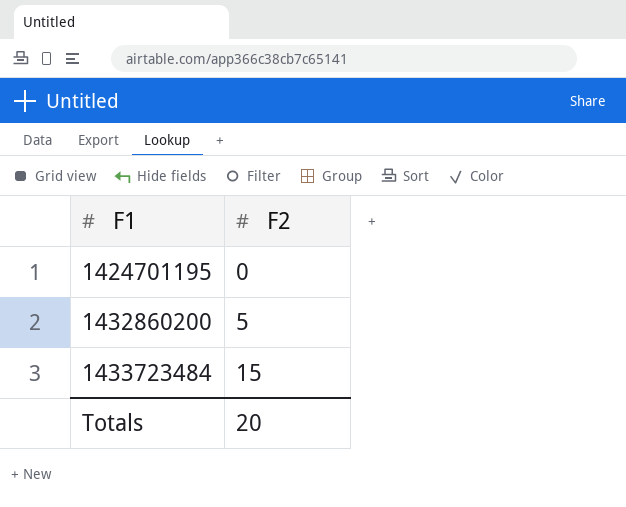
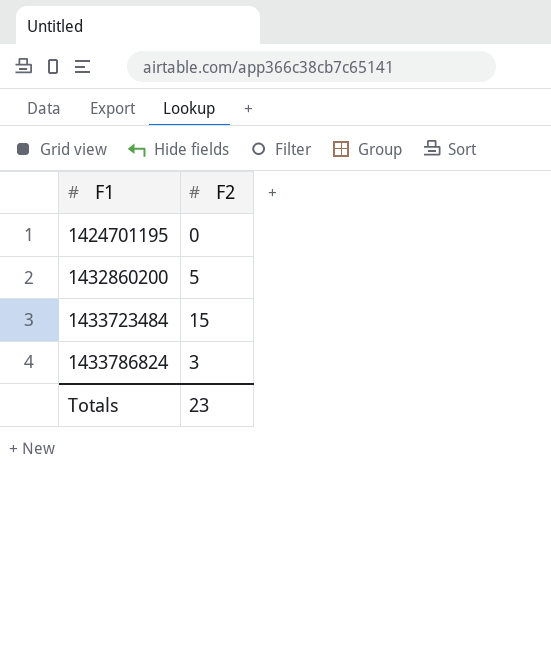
row 1433786824: none -> 3
Totals | F2: 20 -> 23

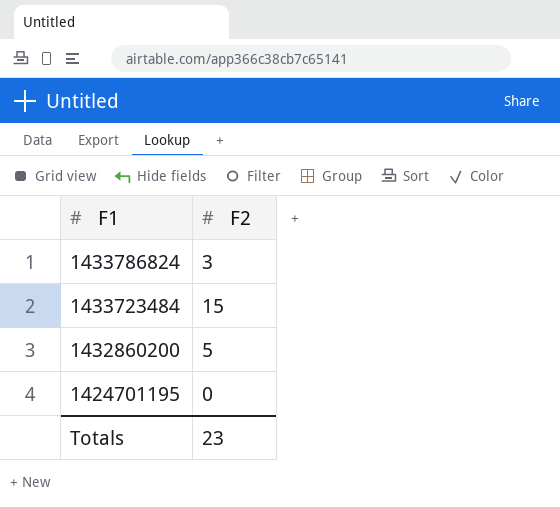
row order: F1 ascending -> F1 descending

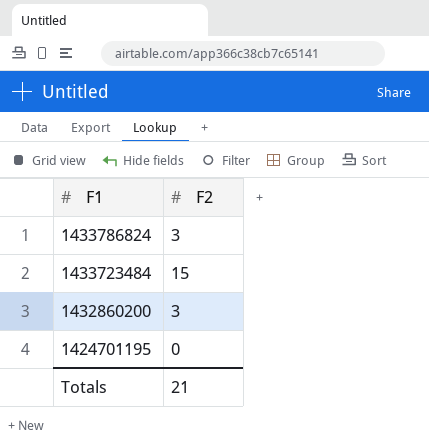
1432860200 | F2: 5 -> 3
Totals | F2: 23 -> 21

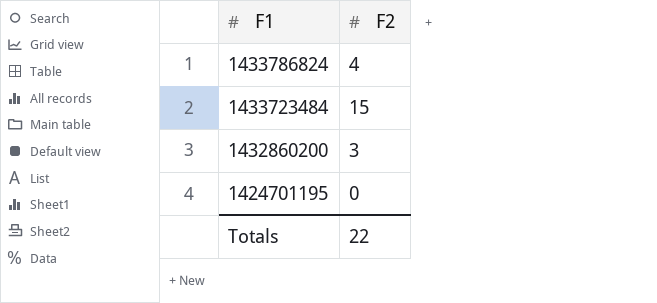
1433786824 | F2: 3 -> 4
Totals | F2: 21 -> 22

